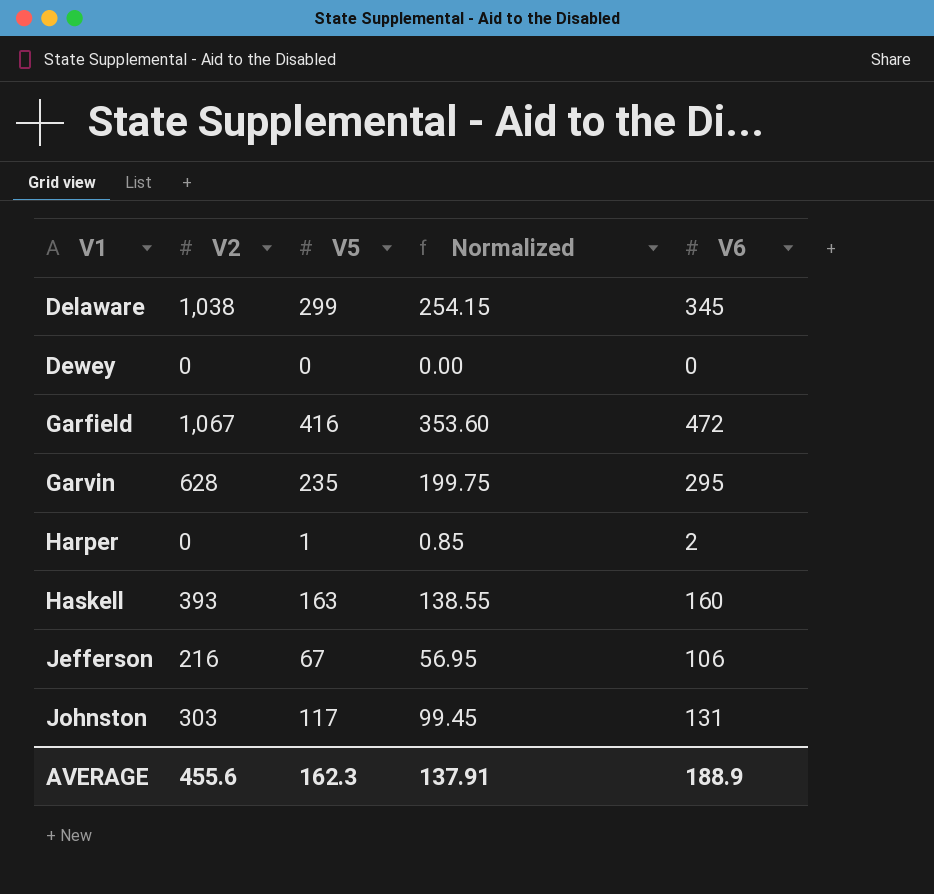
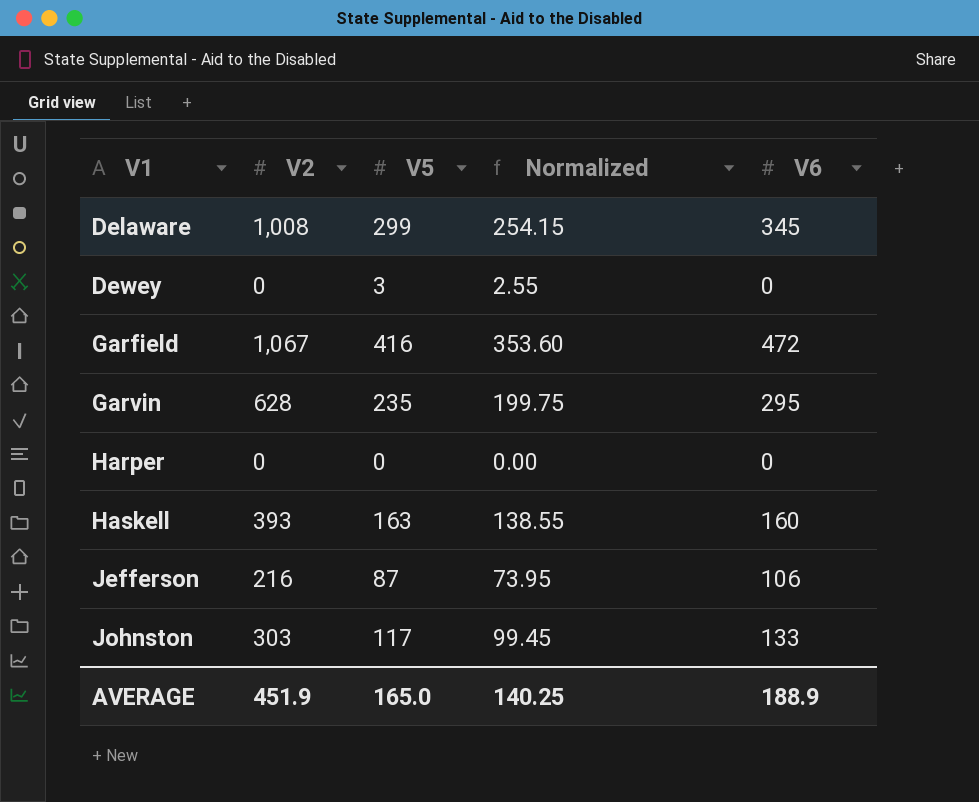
Delaware | V2: 1,038 -> 1,008
Dewey | V5: 0 -> 3
Dewey | Normalized: 0.00 -> 2.55
Harper | V5: 1 -> 0
Harper | Normalized: 0.85 -> 0.00
Harper | V6: 2 -> 0
Jefferson | V5: 67 -> 87
Jefferson | Normalized: 56.95 -> 73.95
Johnston | V6: 131 -> 133
AVERAGE | V2: 455.6 -> 451.9
AVERAGE | V5: 162.3 -> 165.0
AVERAGE | Normalized: 137.91 -> 140.25

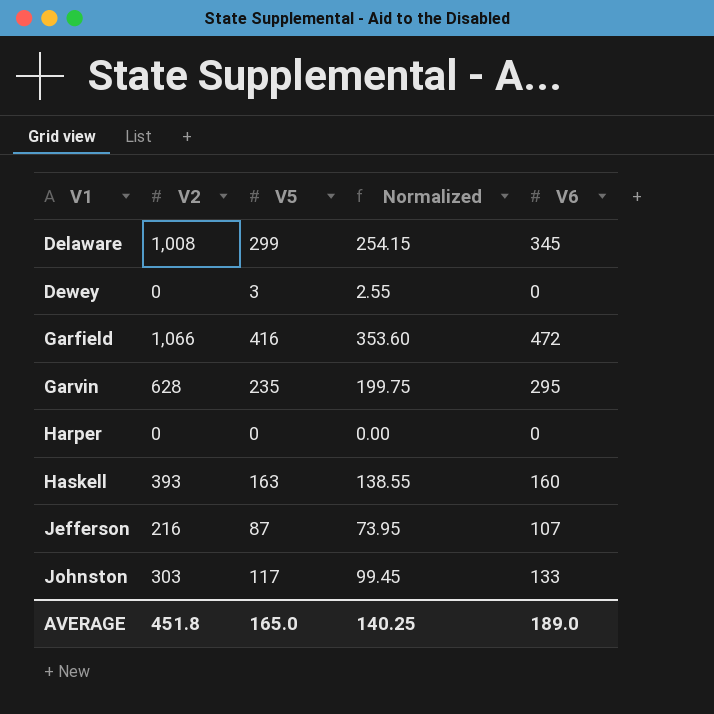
Garfield | V2: 1,067 -> 1,066
Jefferson | V6: 106 -> 107
AVERAGE | V2: 451.9 -> 451.8
AVERAGE | V6: 188.9 -> 189.0

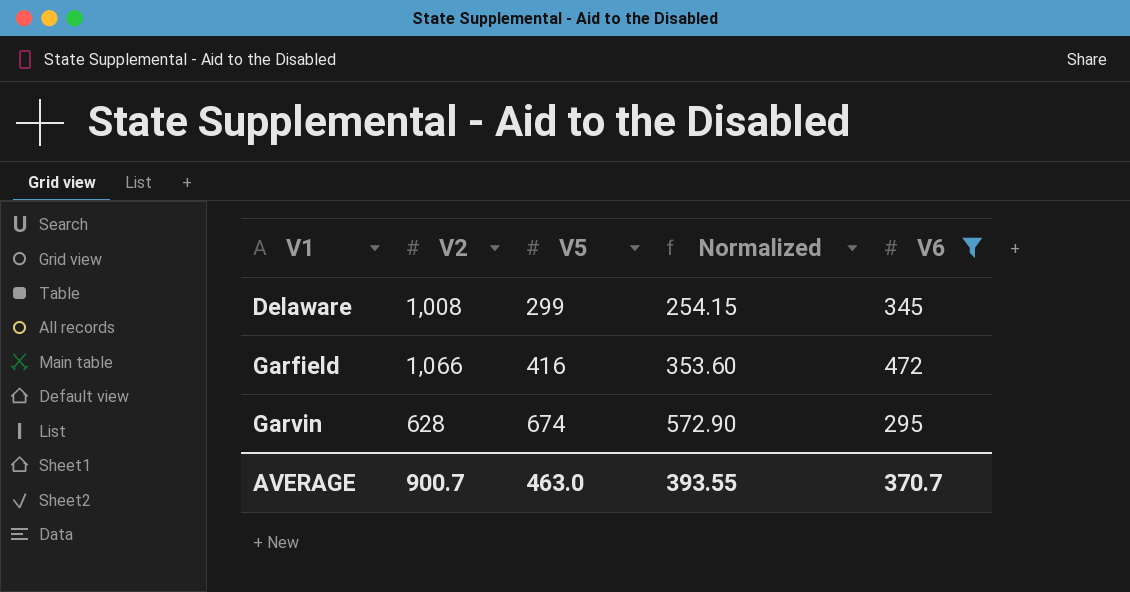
filter: none -> V6 >= 295
Garvin | V5: 235 -> 674
Garvin | Normalized: 199.75 -> 572.90
AVERAGE | V2: 451.8 -> 900.7
AVERAGE | V5: 165.0 -> 463.0
AVERAGE | Normalized: 140.25 -> 393.55
AVERAGE | V6: 189.0 -> 370.7

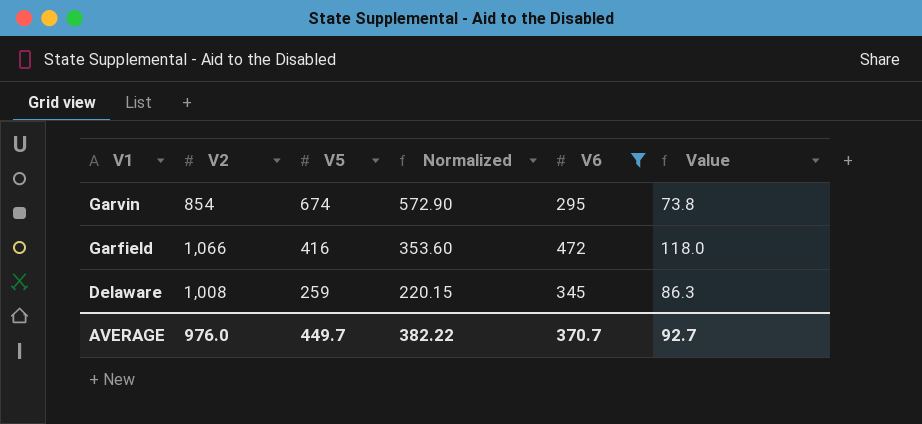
row order: V1 ascending -> V1 descending
column Value | formula: none -> [V6] * 0.25
Garvin | V2: 628 -> 854
Delaware | V5: 299 -> 259
Delaware | Normalized: 254.15 -> 220.15
AVERAGE | V2: 900.7 -> 976.0
AVERAGE | V5: 463.0 -> 449.7
AVERAGE | Normalized: 393.55 -> 382.22

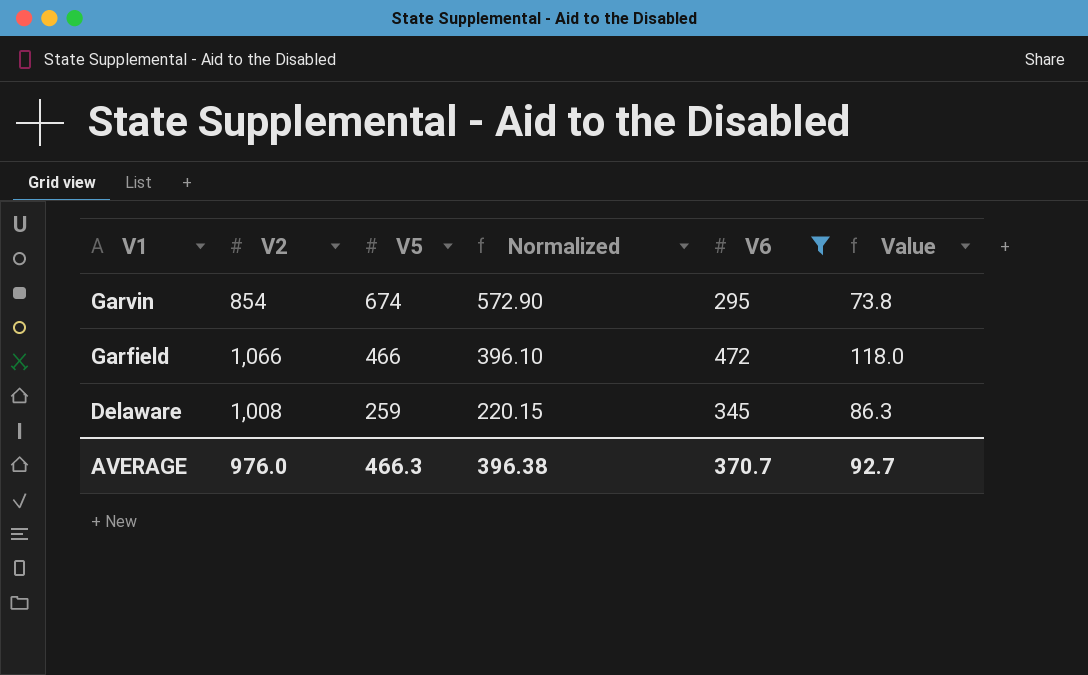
Garfield | V5: 416 -> 466
Garfield | Normalized: 353.60 -> 396.10
AVERAGE | V5: 449.7 -> 466.3
AVERAGE | Normalized: 382.22 -> 396.38

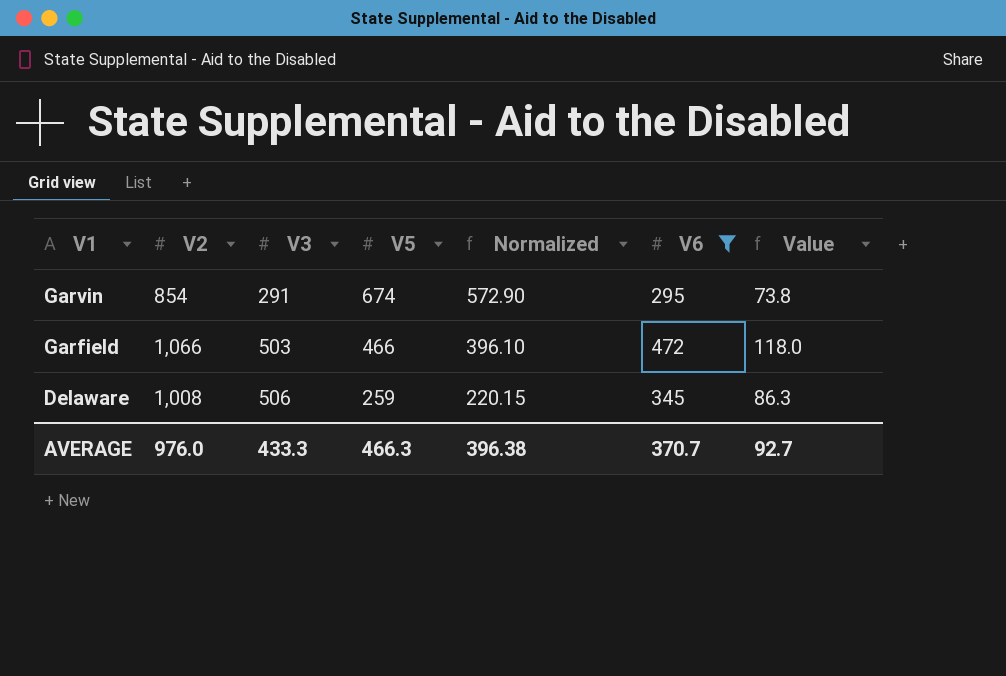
column V3 | position: none -> 3

